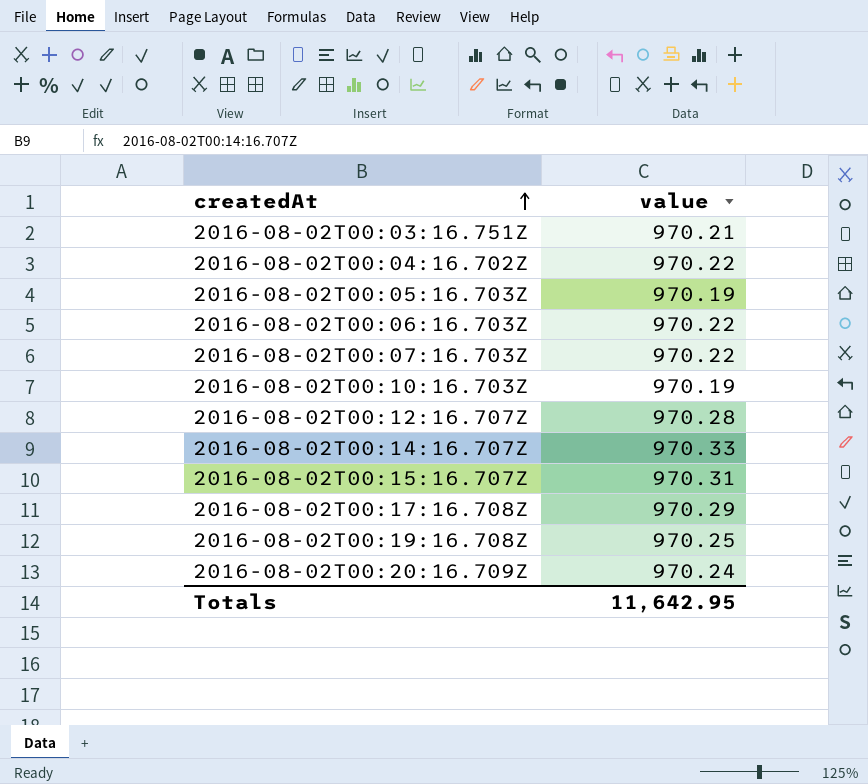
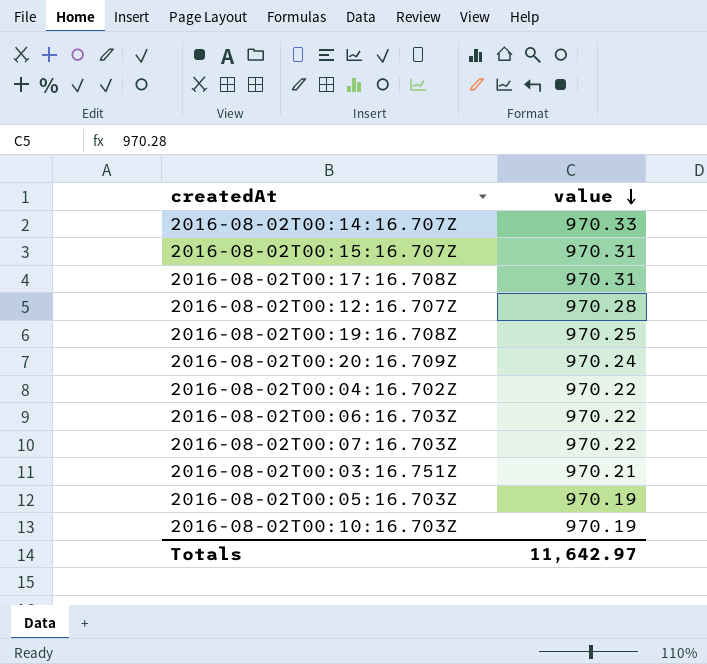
row order: createdAt ascending -> value descending
2016-08-02T00:17:16.708Z | value: 970.29 -> 970.31
Totals | value: 11,642.95 -> 11,642.97

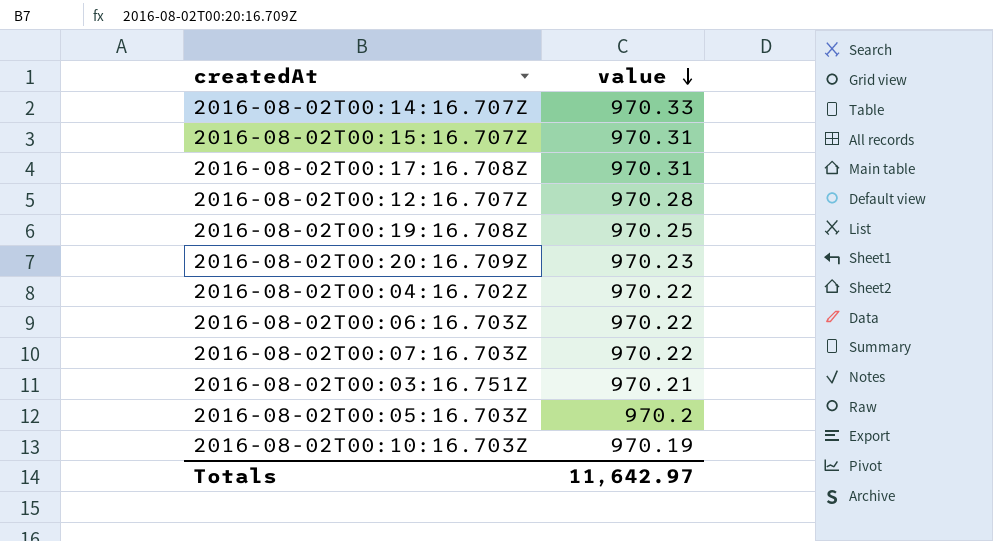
2016-08-02T00:20:16.709Z | value: 970.24 -> 970.23
2016-08-02T00:05:16.703Z | value: 970.19 -> 970.2

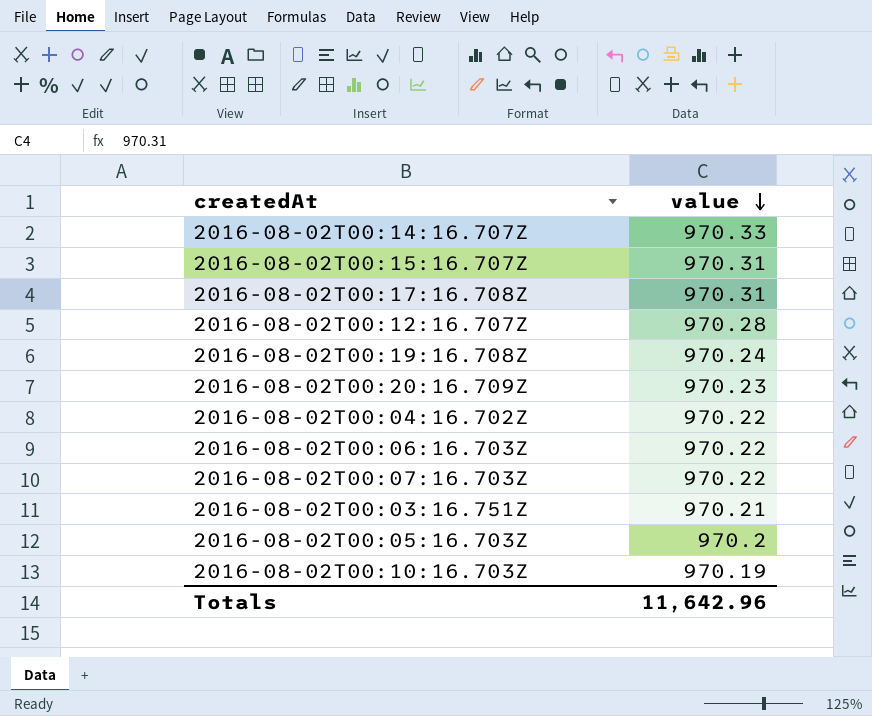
2016-08-02T00:19:16.708Z | value: 970.25 -> 970.24
Totals | value: 11,642.97 -> 11,642.96

